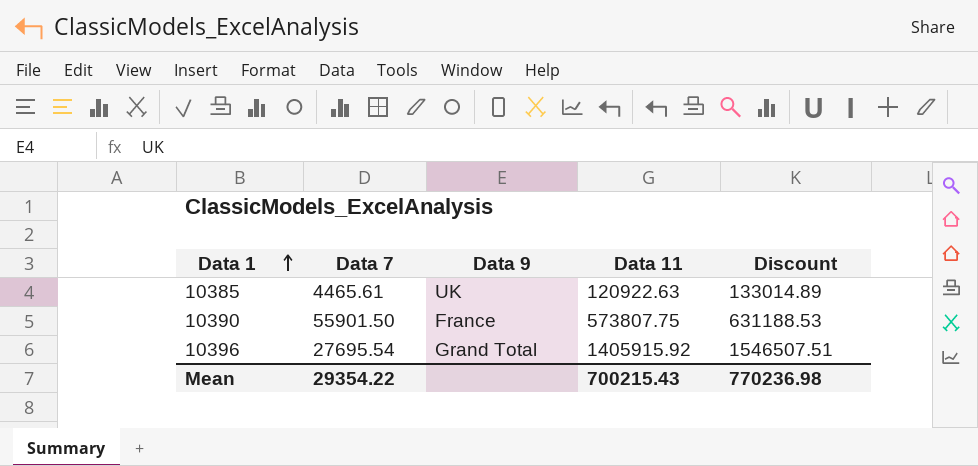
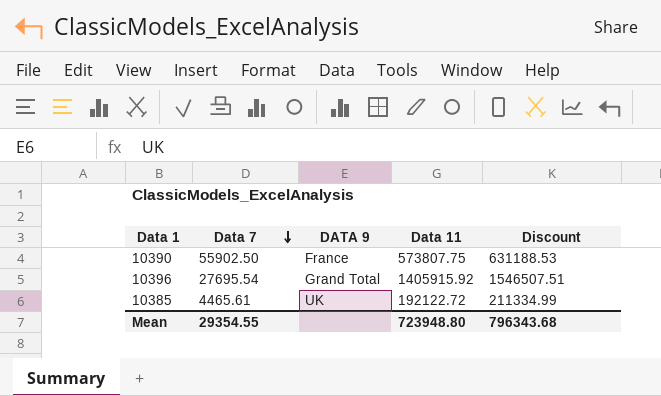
row order: Data 1 ascending -> Data 7 descending
column name: Data 9 -> DATA 9
10390 | Data 7: 55901.50 -> 55902.50
10385 | Data 11: 120922.63 -> 192122.72
10385 | Discount: 133014.89 -> 211334.99
Mean | Data 7: 29354.22 -> 29354.55
Mean | Data 11: 700215.43 -> 723948.80
Mean | Discount: 770236.98 -> 796343.68

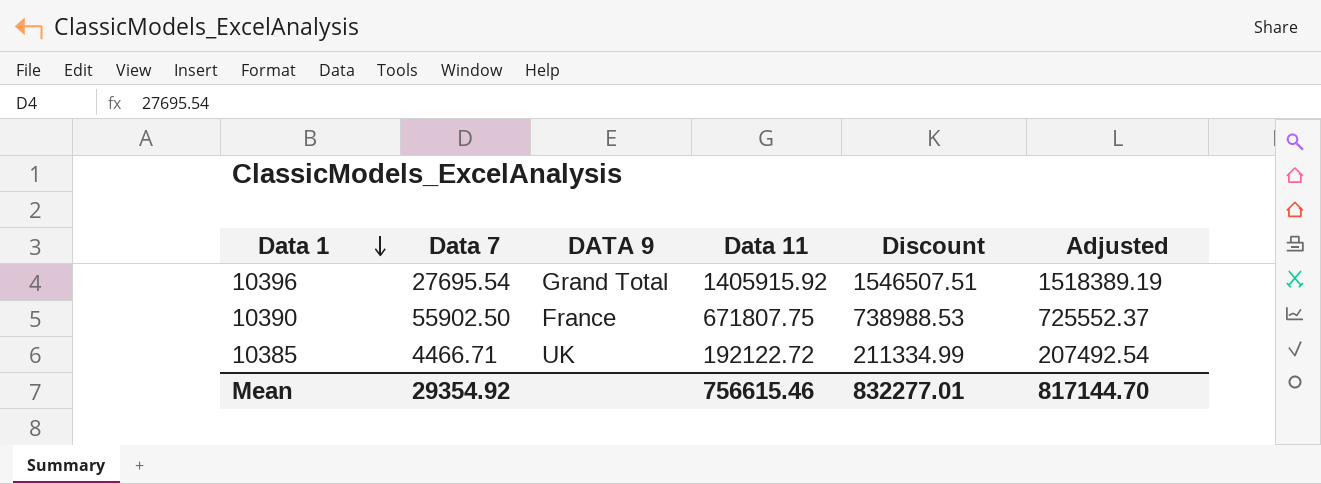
row order: Data 7 descending -> Data 1 descending
column Adjusted | formula: none -> [Data 11] * 1.08
10390 | Data 11: 573807.75 -> 671807.75
10390 | Discount: 631188.53 -> 738988.53
10385 | Data 7: 4465.61 -> 4466.71
Mean | Data 7: 29354.55 -> 29354.92
Mean | Data 11: 723948.80 -> 756615.46
Mean | Discount: 796343.68 -> 832277.01

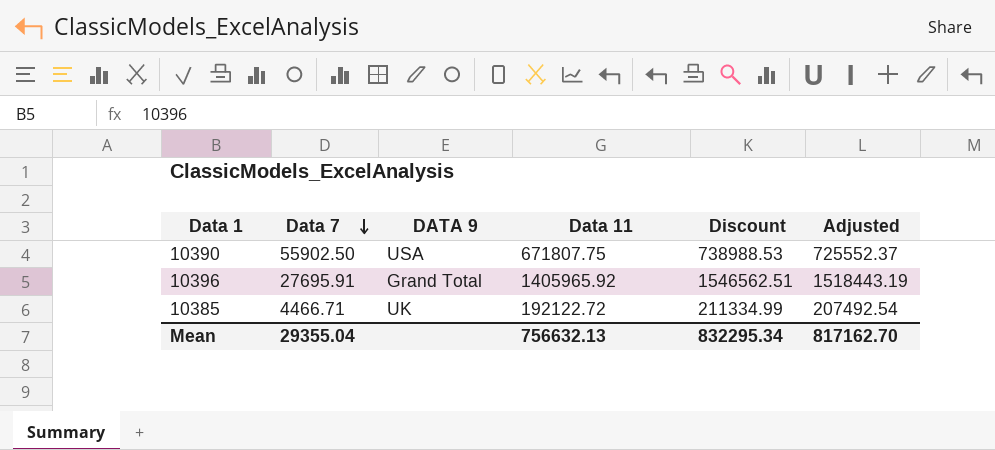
row order: Data 1 descending -> Data 7 descending
10390 | DATA 9: France -> USA
10396 | Data 7: 27695.54 -> 27695.91
10396 | Data 11: 1405915.92 -> 1405965.92
10396 | Discount: 1546507.51 -> 1546562.51
10396 | Adjusted: 1518389.19 -> 1518443.19
Mean | Data 7: 29354.92 -> 29355.04
Mean | Data 11: 756615.46 -> 756632.13
Mean | Discount: 832277.01 -> 832295.34
Mean | Adjusted: 817144.70 -> 817162.70

